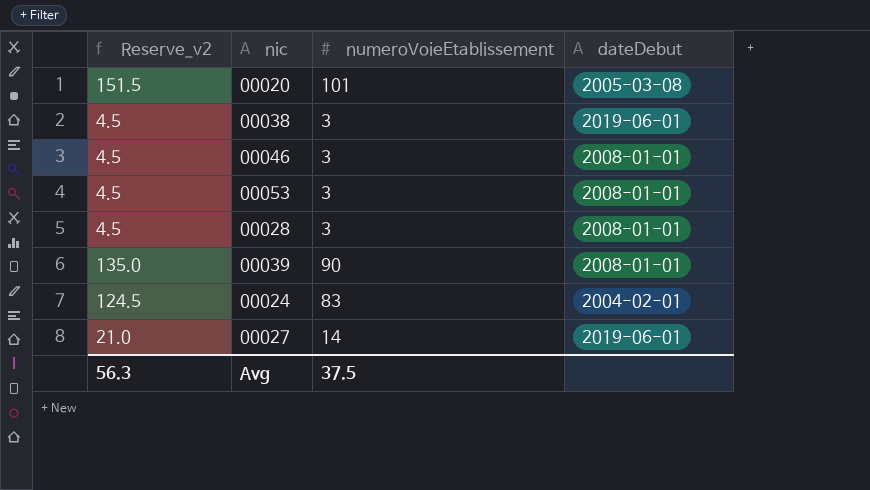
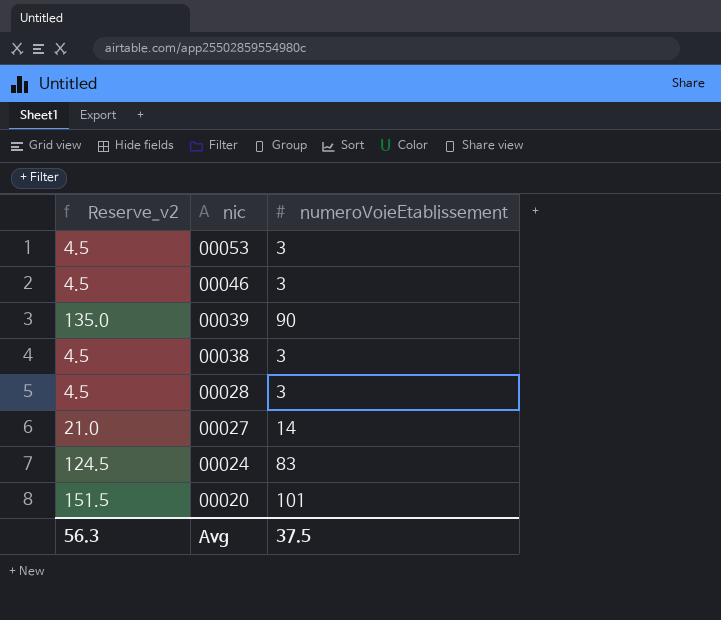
row order: none -> nic descending
column dateDebut | position: 4 -> none

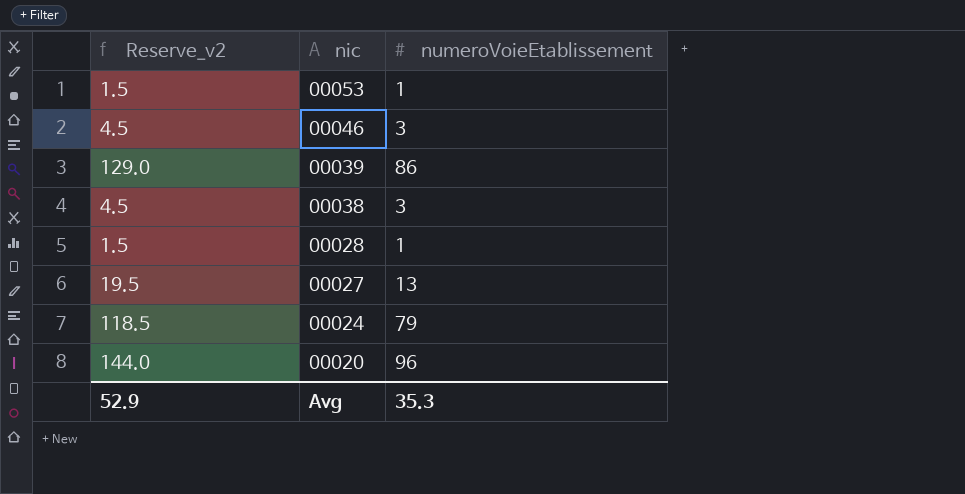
00053 | Reserve_v2: 4.5 -> 1.5
00053 | numeroVoieEtablissement: 3 -> 1
00039 | Reserve_v2: 135.0 -> 129.0
00039 | numeroVoieEtablissement: 90 -> 86
00028 | Reserve_v2: 4.5 -> 1.5
00028 | numeroVoieEtablissement: 3 -> 1
00027 | Reserve_v2: 21.0 -> 19.5
00027 | numeroVoieEtablissement: 14 -> 13
00024 | Reserve_v2: 124.5 -> 118.5
00024 | numeroVoieEtablissement: 83 -> 79
00020 | Reserve_v2: 151.5 -> 144.0
00020 | numeroVoieEtablissement: 101 -> 96
Avg | Reserve_v2: 56.3 -> 52.9
Avg | numeroVoieEtablissement: 37.5 -> 35.3

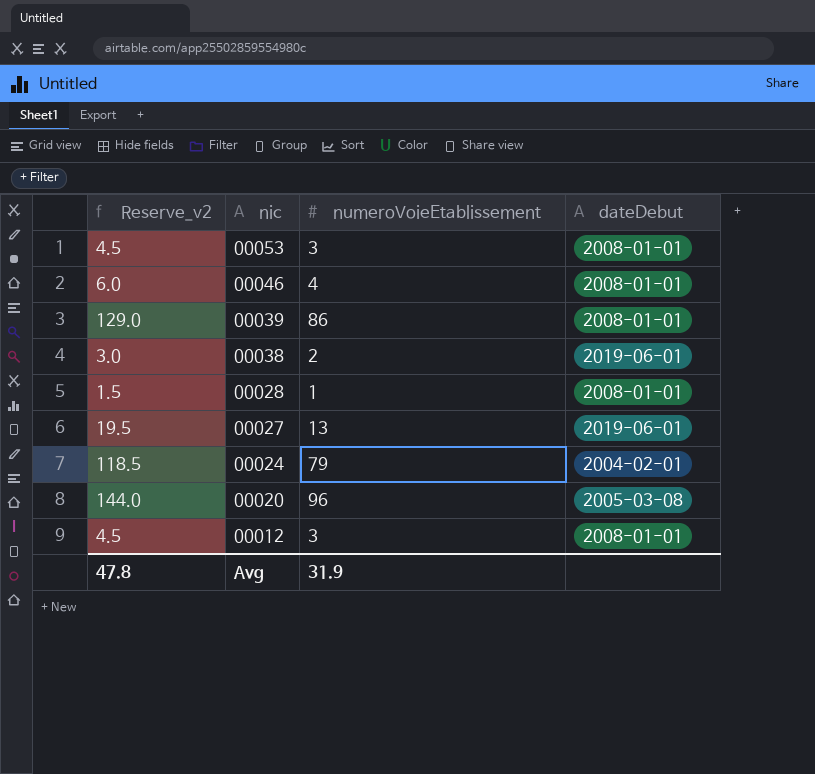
column dateDebut | position: none -> 4
00053 | Reserve_v2: 1.5 -> 4.5
00053 | numeroVoieEtablissement: 1 -> 3
00046 | Reserve_v2: 4.5 -> 6.0
00046 | numeroVoieEtablissement: 3 -> 4
00038 | Reserve_v2: 4.5 -> 3.0
00038 | numeroVoieEtablissement: 3 -> 2
row 00012: none -> 4.5 | 3 | 2008-01-01
Avg | Reserve_v2: 52.9 -> 47.8
Avg | numeroVoieEtablissement: 35.3 -> 31.9

